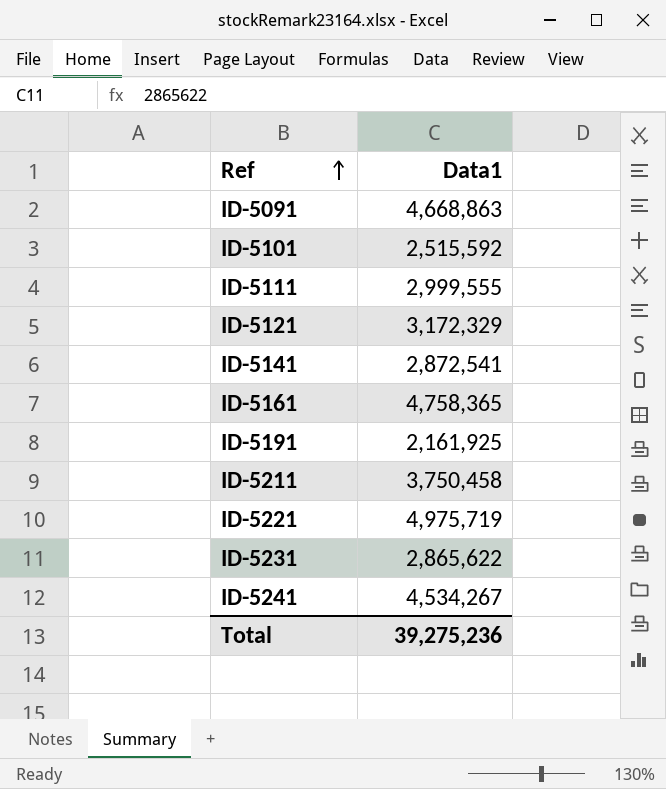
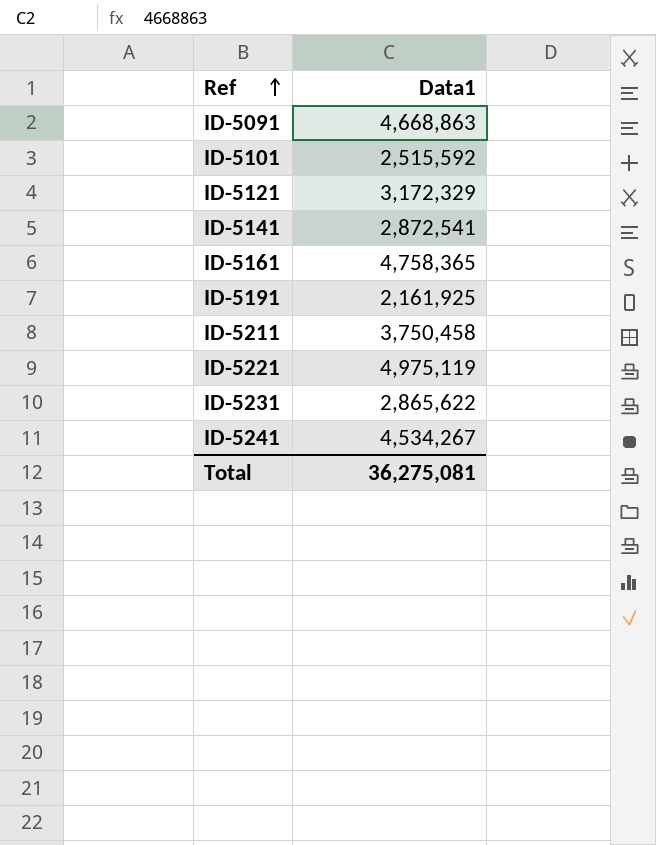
row ID-5111: 2,999,555 -> none
ID-5221 | Data1: 4,975,719 -> 4,975,119
Total | Data1: 39,275,236 -> 36,275,081

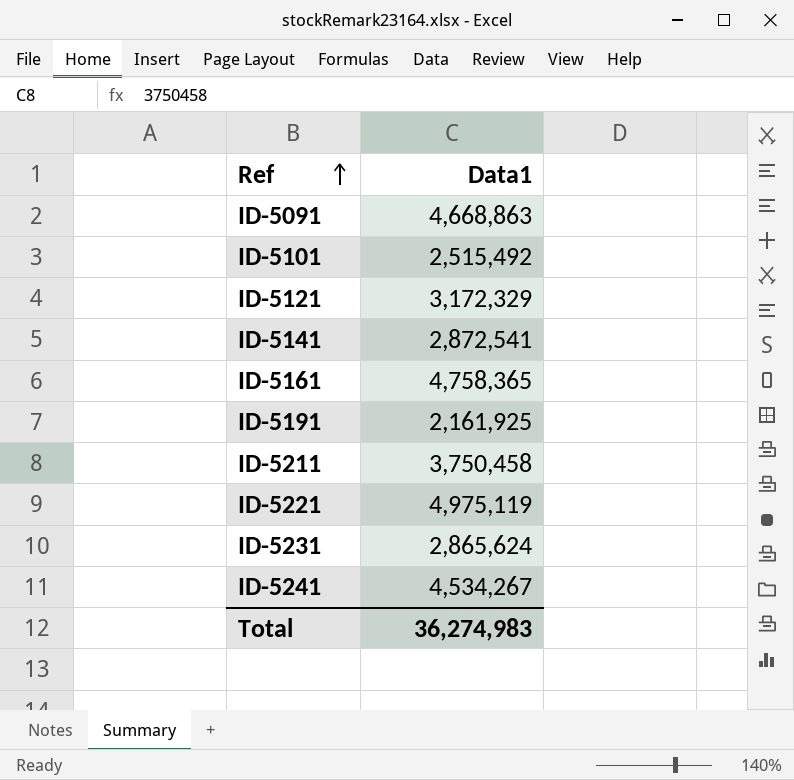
ID-5101 | Data1: 2,515,592 -> 2,515,492
ID-5231 | Data1: 2,865,622 -> 2,865,624
Total | Data1: 36,275,081 -> 36,274,983

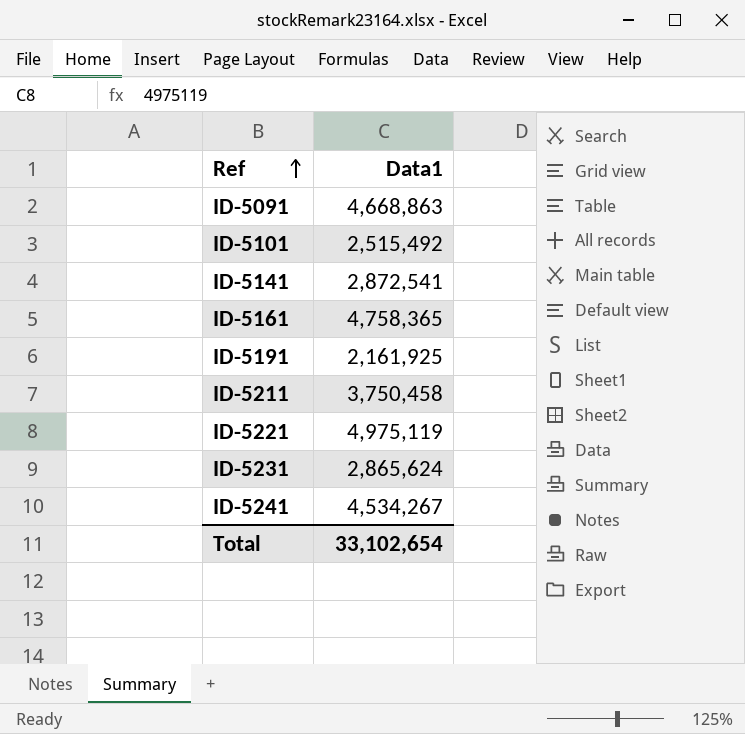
row ID-5121: 3,172,329 -> none
Total | Data1: 36,274,983 -> 33,102,654

